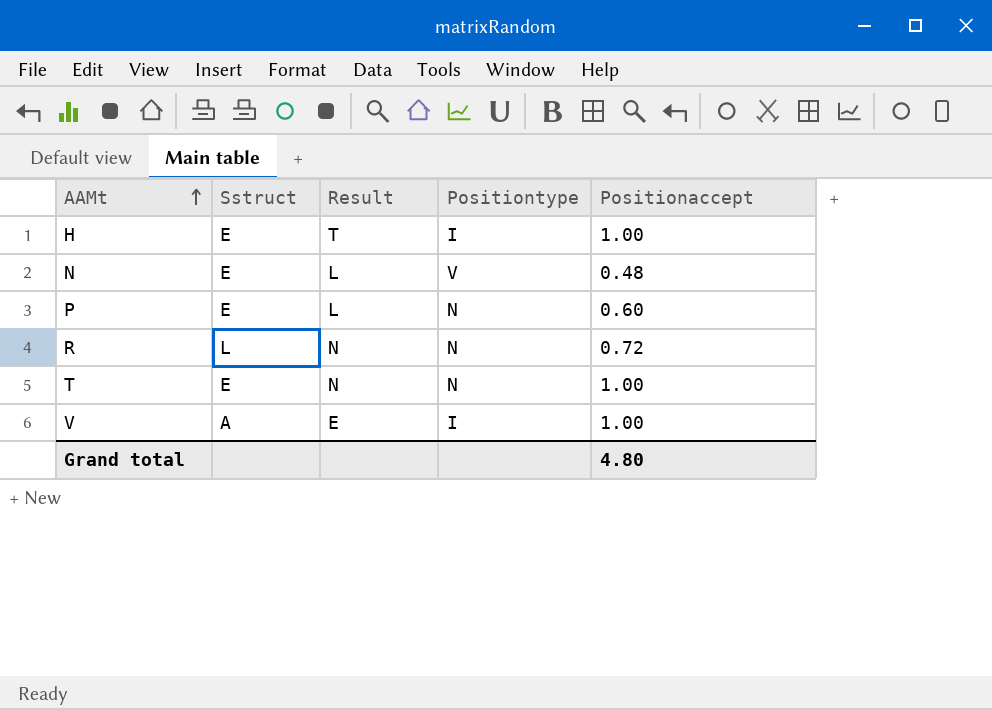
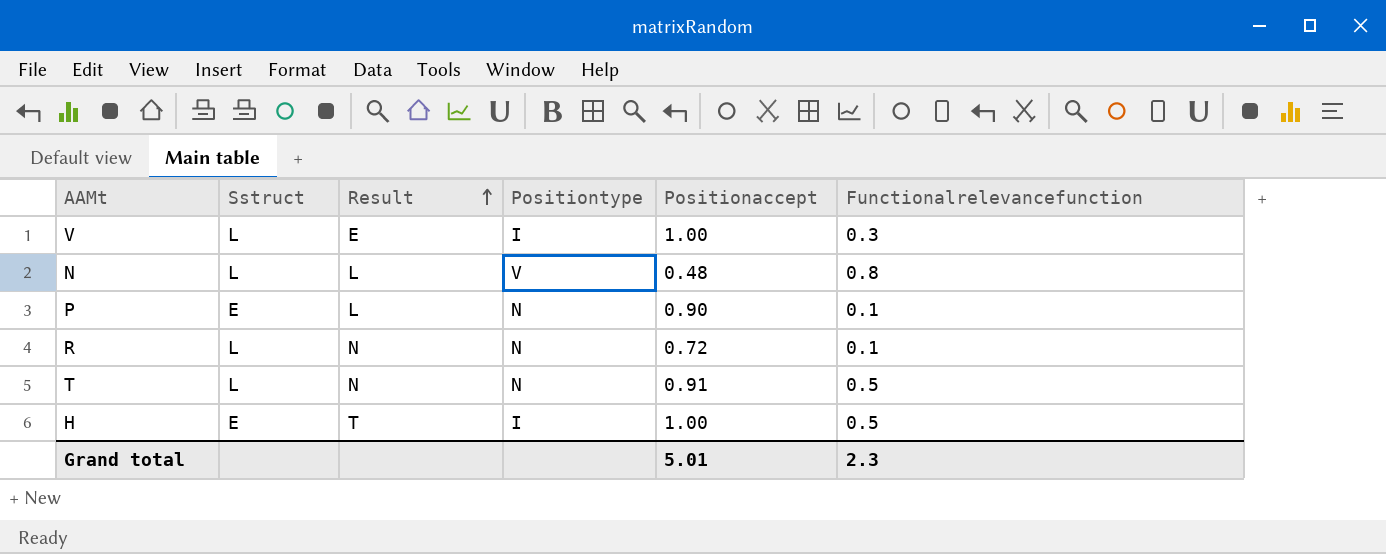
row order: AAMt ascending -> Result ascending
column Functionalrelevancefunction | position: none -> 6
V | Sstruct: A -> L
N | Sstruct: E -> L
P | Positionaccept: 0.60 -> 0.90
T | Sstruct: E -> L
T | Positionaccept: 1.00 -> 0.91
Grand total | Positionaccept: 4.80 -> 5.01

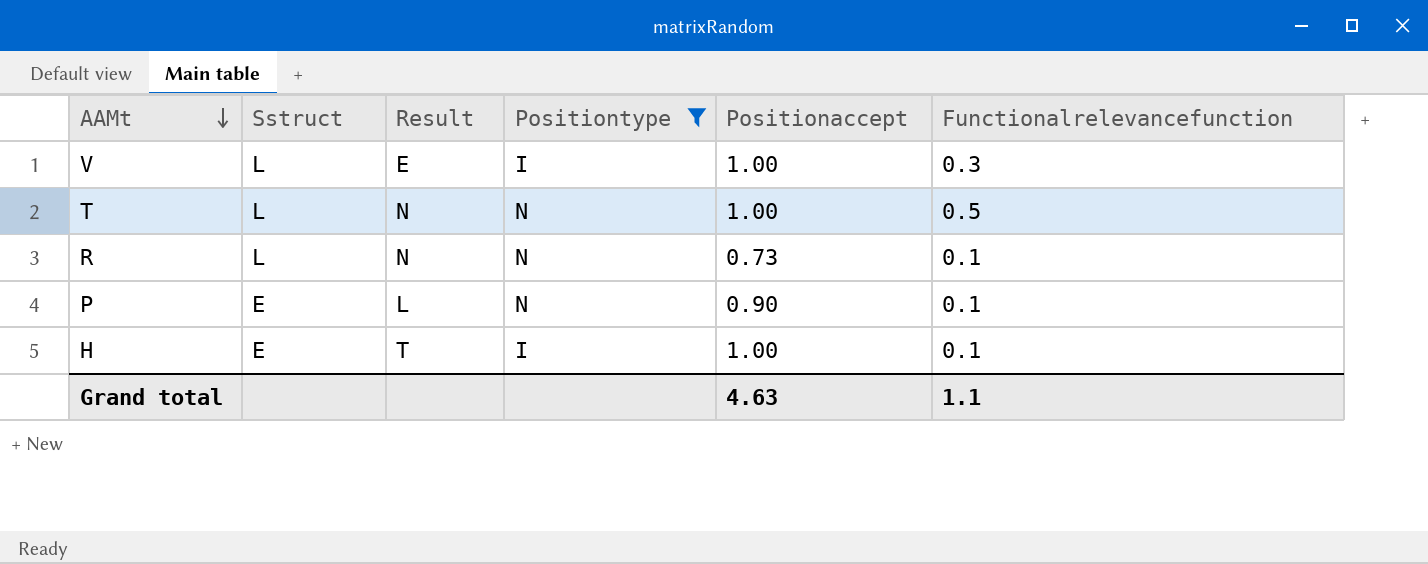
filter: none -> Positiontype != V
row order: Result ascending -> AAMt descending
T | Positionaccept: 0.91 -> 1.00
R | Positionaccept: 0.72 -> 0.73
H | Functionalrelevancefunction: 0.5 -> 0.1
Grand total | Positionaccept: 5.01 -> 4.63
Grand total | Functionalrelevancefunction: 2.3 -> 1.1

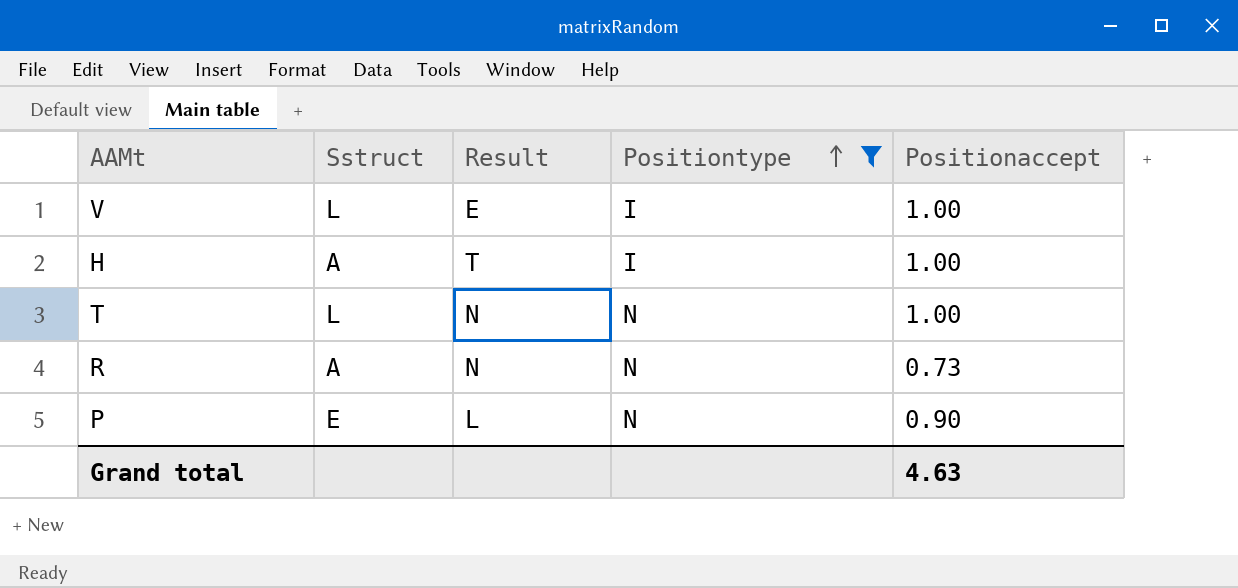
row order: AAMt descending -> Positiontype ascending
column Functionalrelevancefunction | position: 6 -> none
H | Sstruct: E -> A
R | Sstruct: L -> A

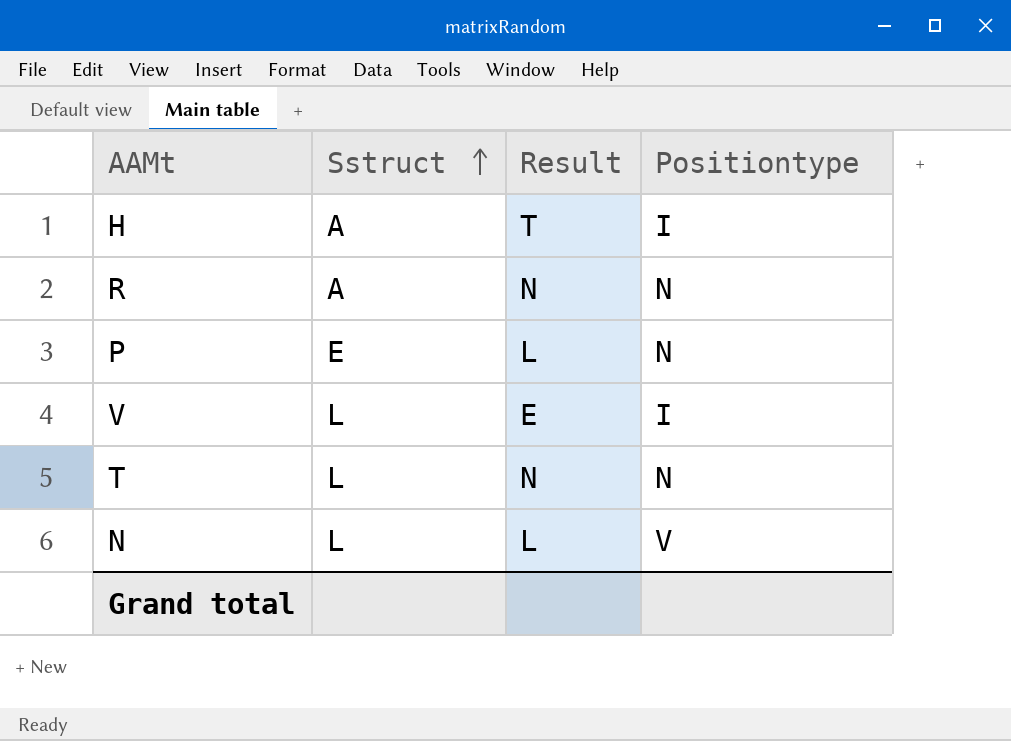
filter: Positiontype != V -> none
row order: Positiontype ascending -> Sstruct ascending
column Positionaccept | position: 5 -> none

